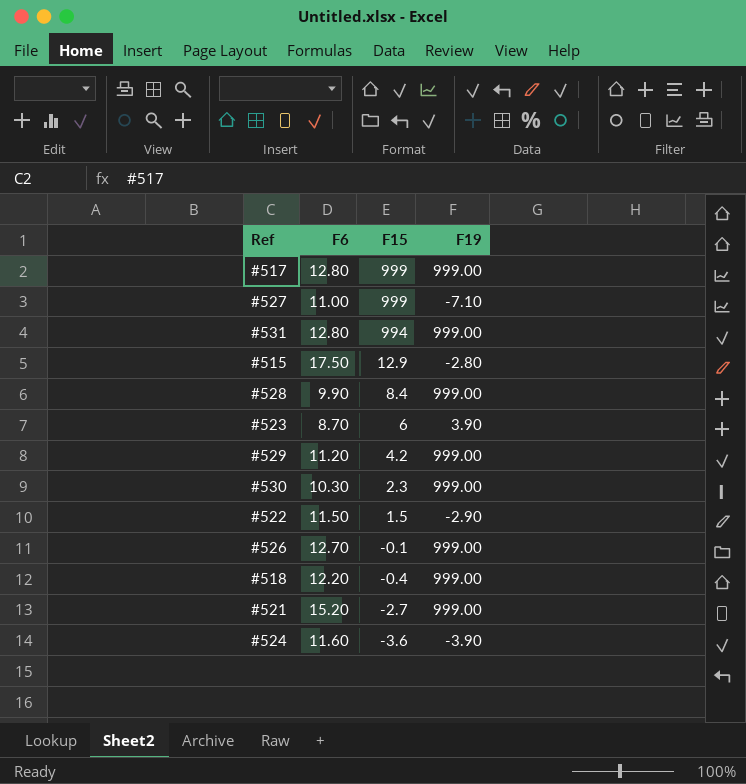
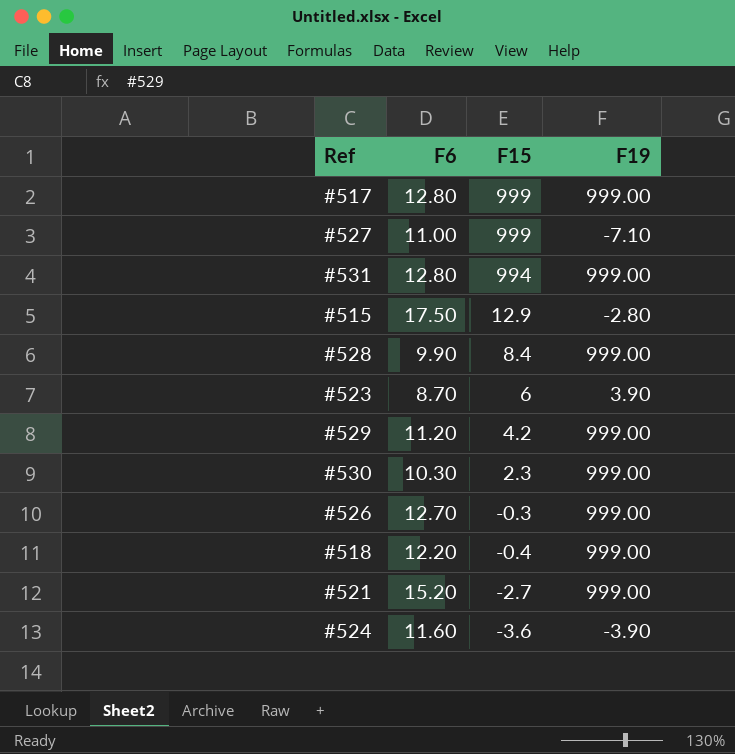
row #522: 11.50 | 1.5 | -2.90 -> none
#526 | F15: -0.1 -> -0.3

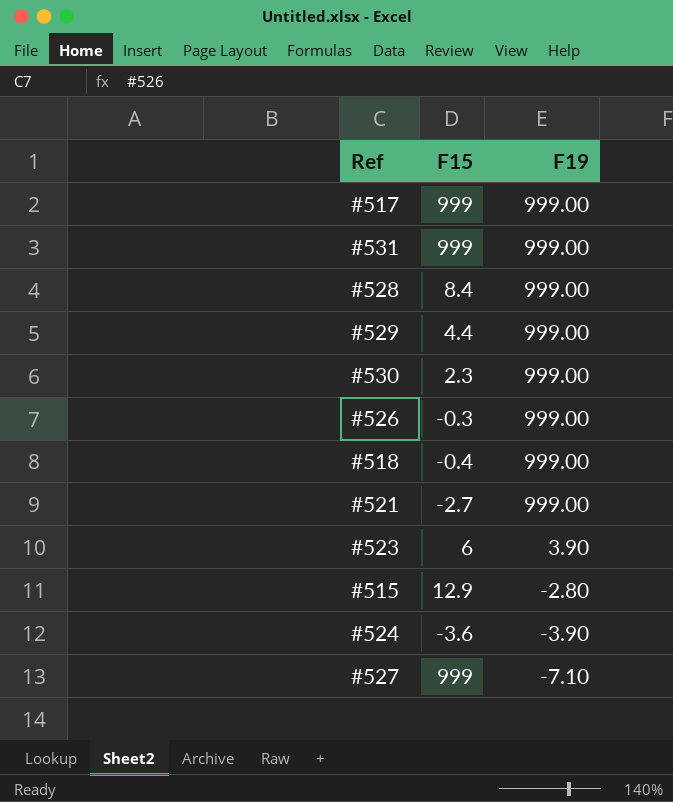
row order: F15 descending -> F19 descending
column F6 | position: 2 -> none
#531 | F15: 994 -> 999
#529 | F15: 4.2 -> 4.4

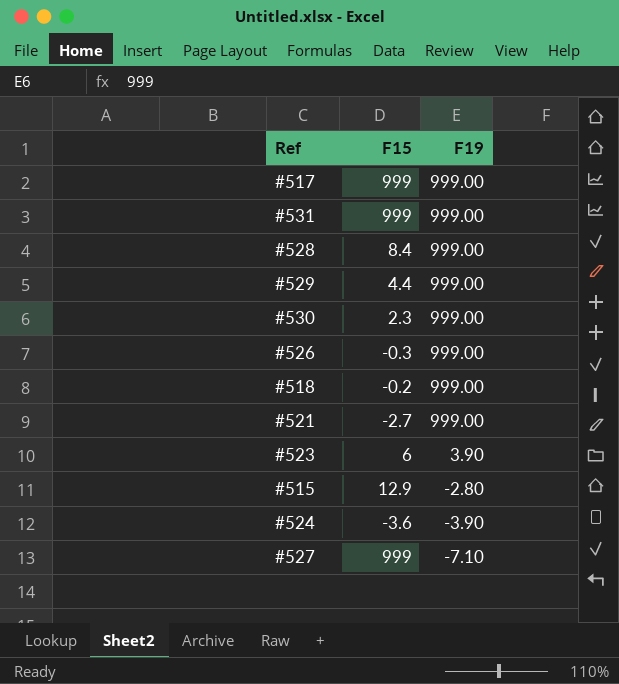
#518 | F15: -0.4 -> -0.2

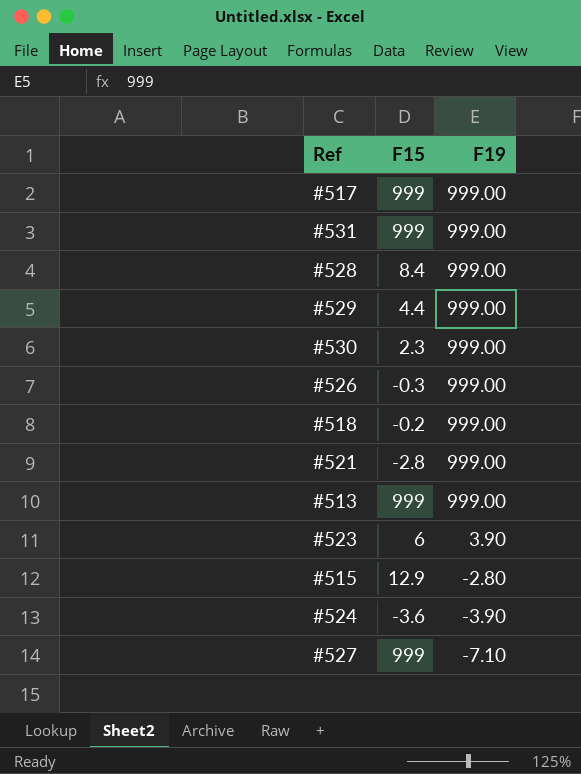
#521 | F15: -2.7 -> -2.8
row #513: none -> 999 | 999.00

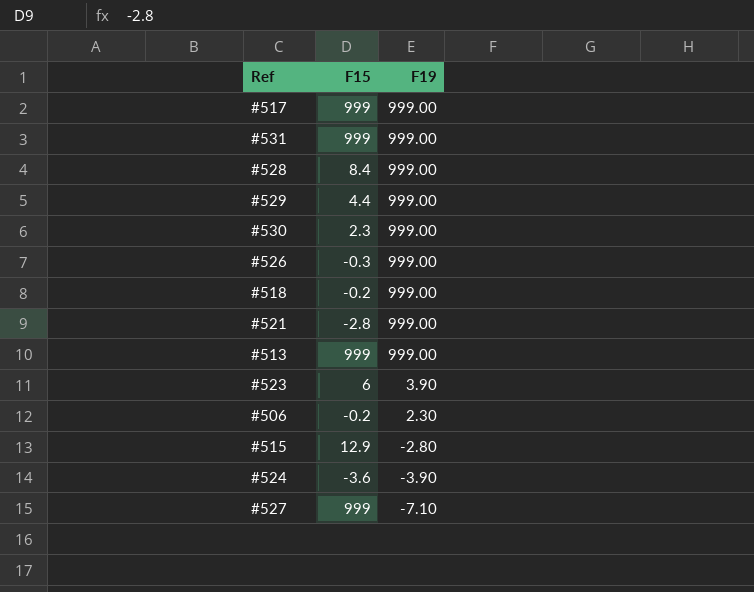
row #506: none -> -0.2 | 2.30

